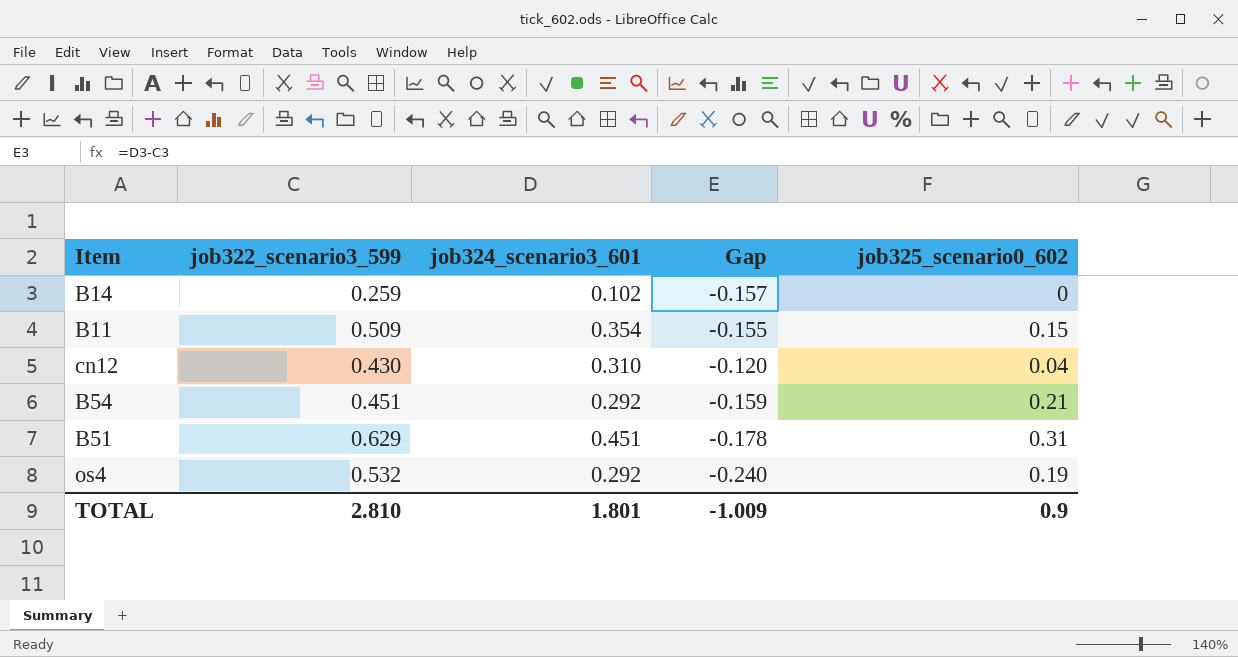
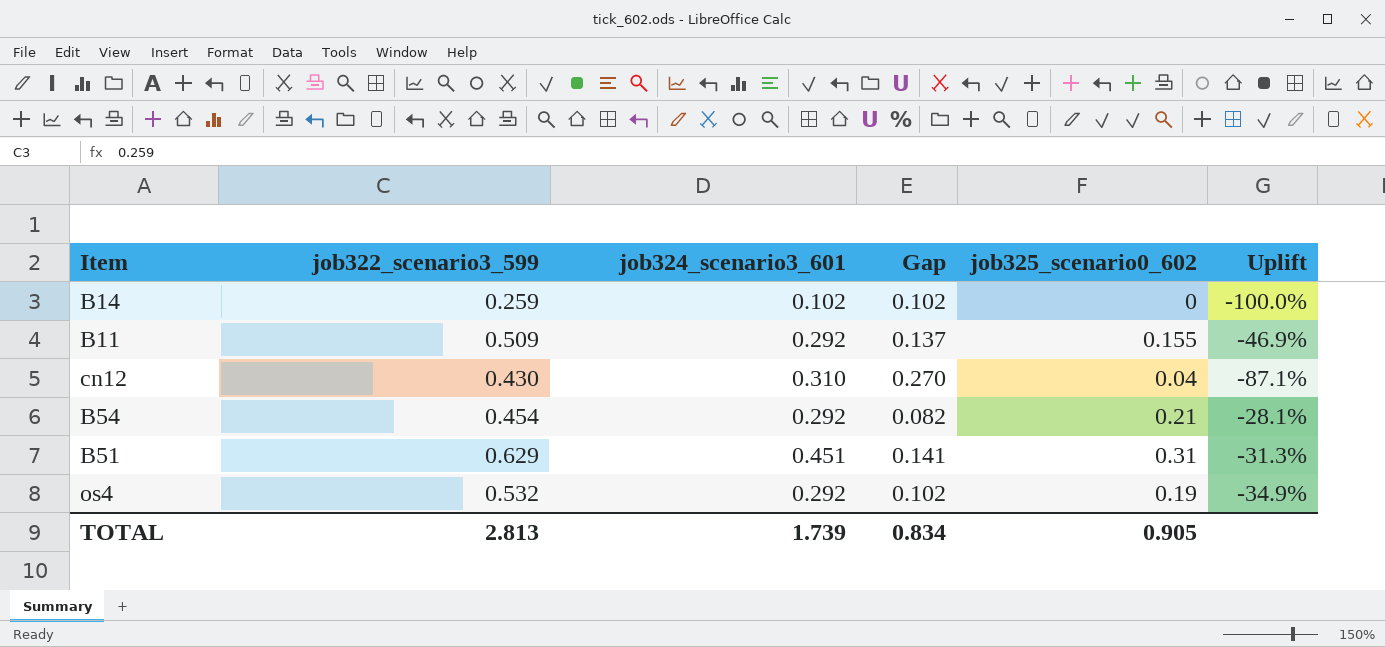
column Gap | formula: [job324_scenario3_601] - [job322_scenario3_599] -> [job324_scenario3_601] - [job325_scenario0_602]
column Uplift | formula: none -> ([job325_scenario0_602] - [job324_scenario3_601]) / [job324_scenario3_601]
B11 | job324_scenario3_601: 0.354 -> 0.292
B11 | job325_scenario0_602: 0.15 -> 0.155
B54 | job322_scenario3_599: 0.451 -> 0.454
TOTAL | job322_scenario3_599: 2.810 -> 2.813
TOTAL | job324_scenario3_601: 1.801 -> 1.739
TOTAL | Gap: -1.009 -> 0.834
TOTAL | job325_scenario0_602: 0.9 -> 0.905

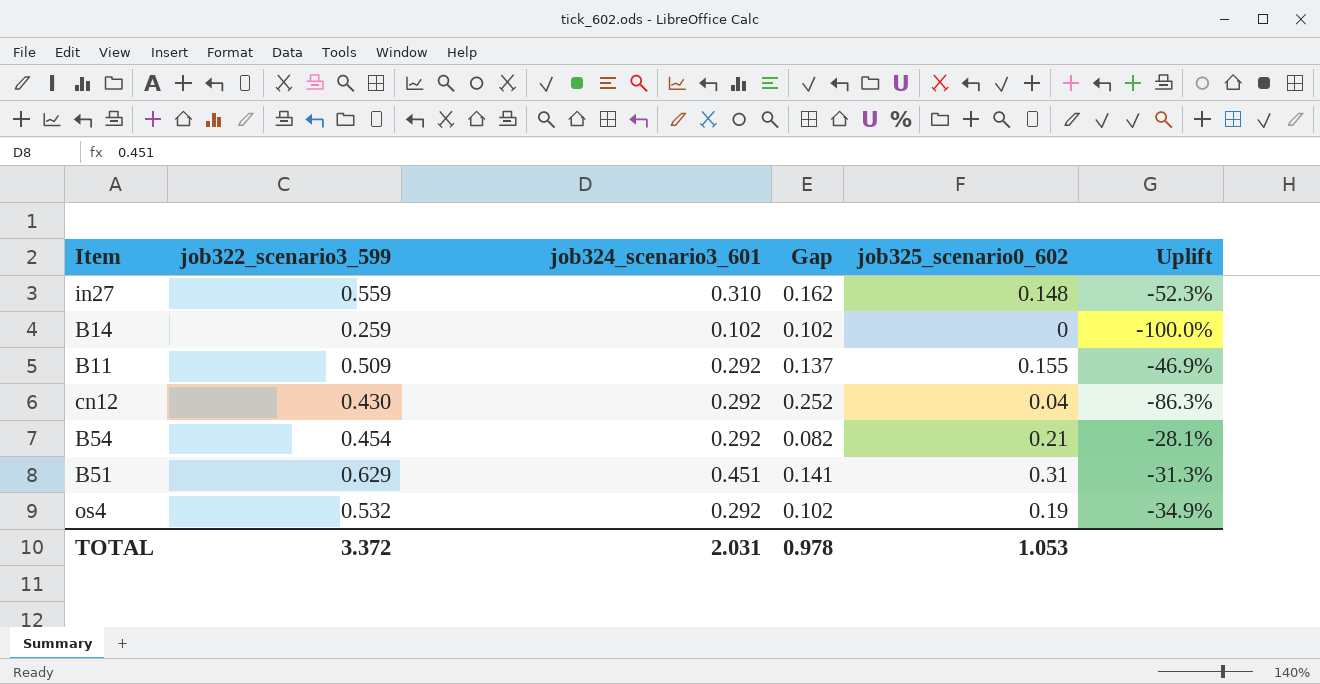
row in27: none -> 0.559 | 0.310 | 0.162 | 0.148 | -52.3%
cn12 | job324_scenario3_601: 0.310 -> 0.292
cn12 | Gap: 0.270 -> 0.252
cn12 | Uplift: -87.1% -> -86.3%
TOTAL | job322_scenario3_599: 2.813 -> 3.372
TOTAL | job324_scenario3_601: 1.739 -> 2.031
TOTAL | Gap: 0.834 -> 0.978
TOTAL | job325_scenario0_602: 0.905 -> 1.053

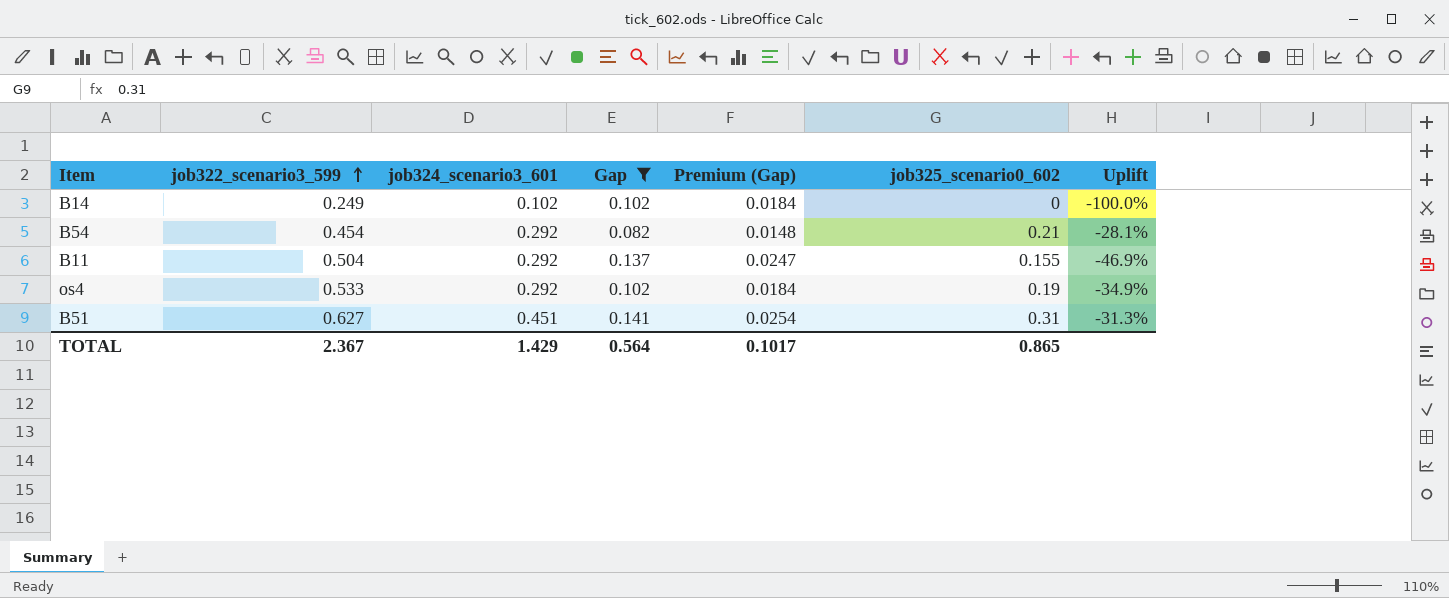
filter: none -> Gap <= 0.141
row order: none -> job322_scenario3_599 ascending
column Premium (Gap) | formula: none -> [Gap] * 0.18
B14 | job322_scenario3_599: 0.259 -> 0.249
B11 | job322_scenario3_599: 0.509 -> 0.504
os4 | job322_scenario3_599: 0.532 -> 0.533
B51 | job322_scenario3_599: 0.629 -> 0.627
TOTAL | job322_scenario3_599: 3.372 -> 2.367
TOTAL | job324_scenario3_601: 2.031 -> 1.429
TOTAL | Gap: 0.978 -> 0.564
TOTAL | job325_scenario0_602: 1.053 -> 0.865

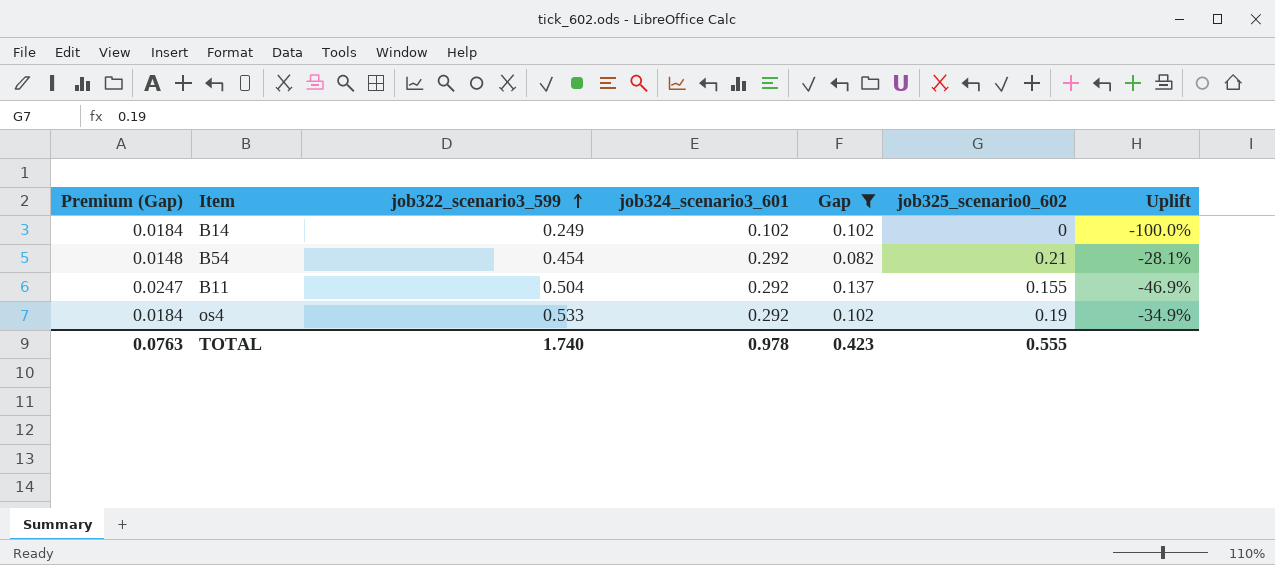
column Premium (Gap) | position: 5 -> 1
row B51: 0.627 | 0.451 | 0.141 | 0.0254 | 0.31 | -31.3% -> none
TOTAL | Premium (Gap): 0.1017 -> 0.0763
TOTAL | job322_scenario3_599: 2.367 -> 1.740
TOTAL | job324_scenario3_601: 1.429 -> 0.978
TOTAL | Gap: 0.564 -> 0.423
TOTAL | job325_scenario0_602: 0.865 -> 0.555

